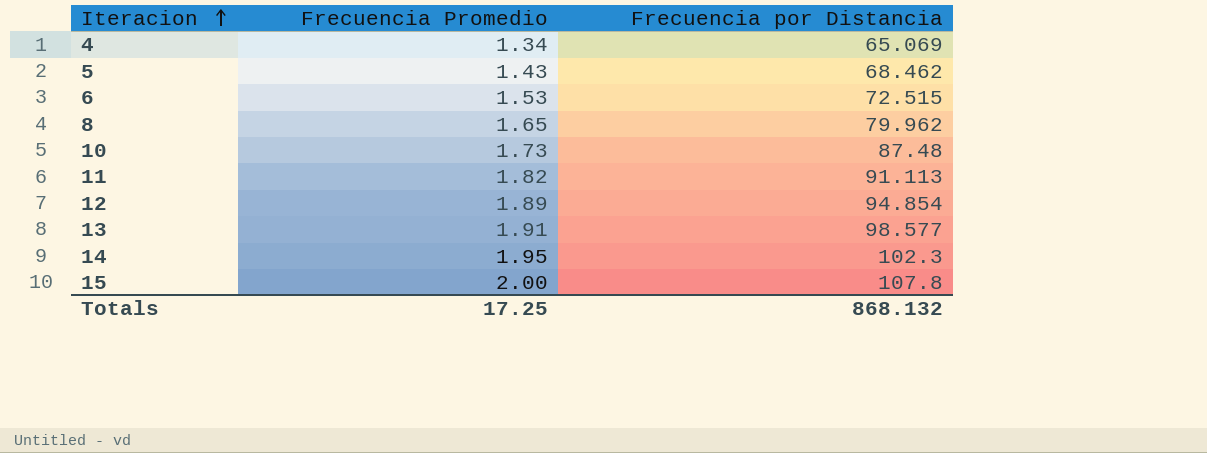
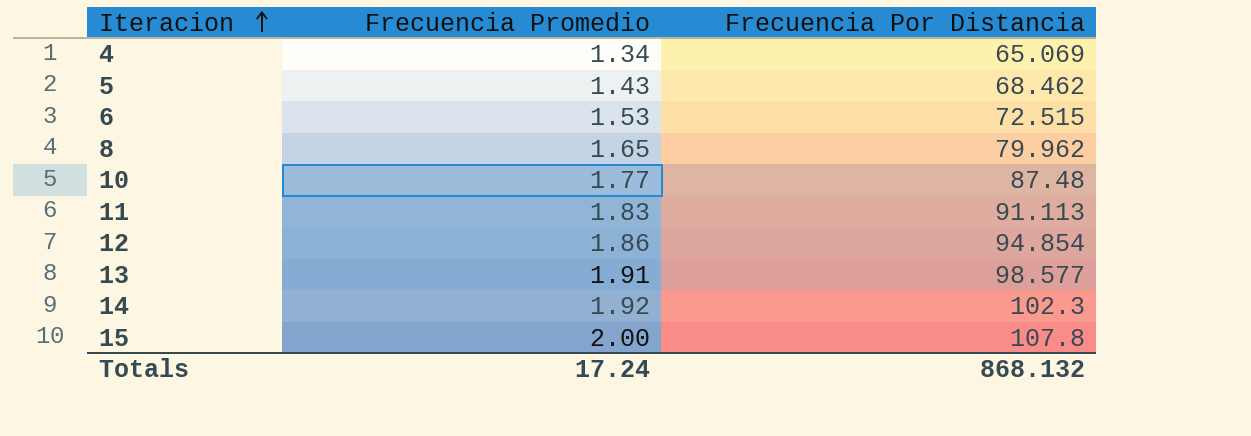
column name: Frecuencia por Distancia -> Frecuencia Por Distancia
10 | Frecuencia Promedio: 1.73 -> 1.77
11 | Frecuencia Promedio: 1.82 -> 1.83
12 | Frecuencia Promedio: 1.89 -> 1.86
14 | Frecuencia Promedio: 1.95 -> 1.92
Totals | Frecuencia Promedio: 17.25 -> 17.24

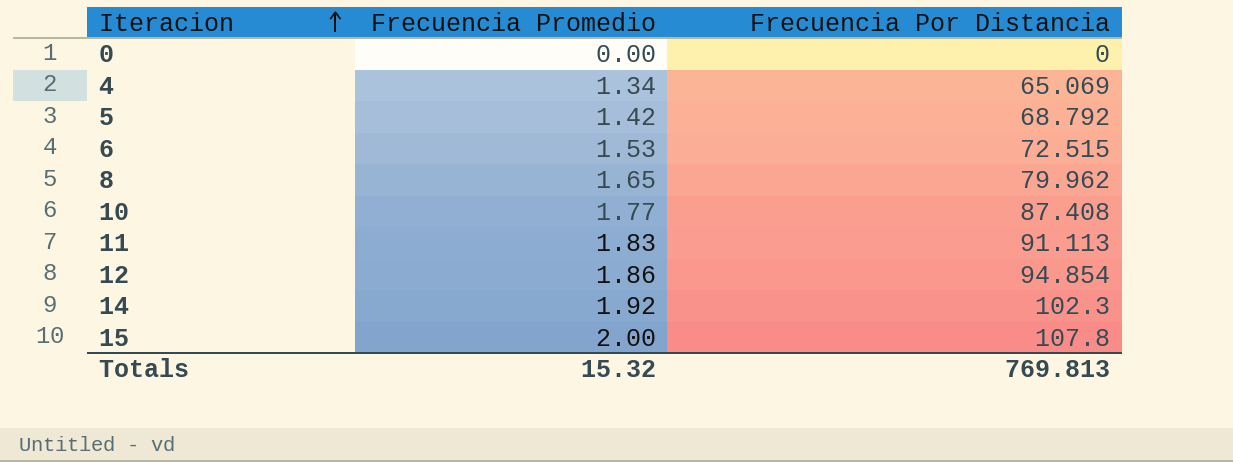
row 13: 1.91 | 98.577 -> none
row 0: none -> 0.00 | 0
5 | Frecuencia Promedio: 1.43 -> 1.42
5 | Frecuencia Por Distancia: 68.462 -> 68.792
10 | Frecuencia Por Distancia: 87.48 -> 87.408
Totals | Frecuencia Promedio: 17.24 -> 15.32
Totals | Frecuencia Por Distancia: 868.132 -> 769.813

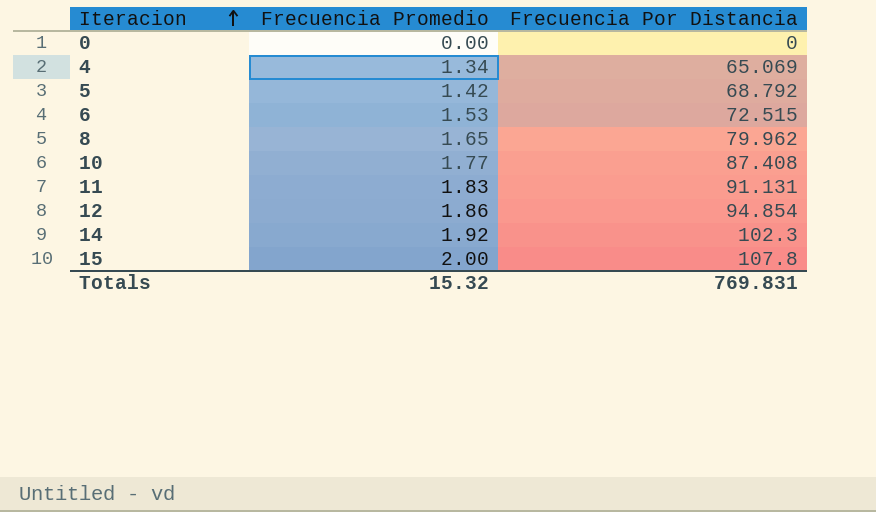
11 | Frecuencia Por Distancia: 91.113 -> 91.131
Totals | Frecuencia Por Distancia: 769.813 -> 769.831

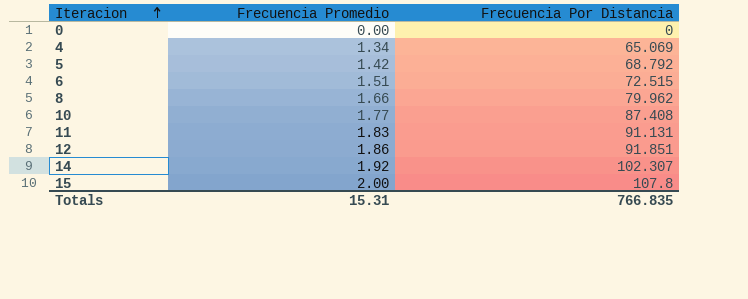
6 | Frecuencia Promedio: 1.53 -> 1.51
8 | Frecuencia Promedio: 1.65 -> 1.66
12 | Frecuencia Por Distancia: 94.854 -> 91.851
14 | Frecuencia Por Distancia: 102.3 -> 102.307
Totals | Frecuencia Promedio: 15.32 -> 15.31
Totals | Frecuencia Por Distancia: 769.831 -> 766.835

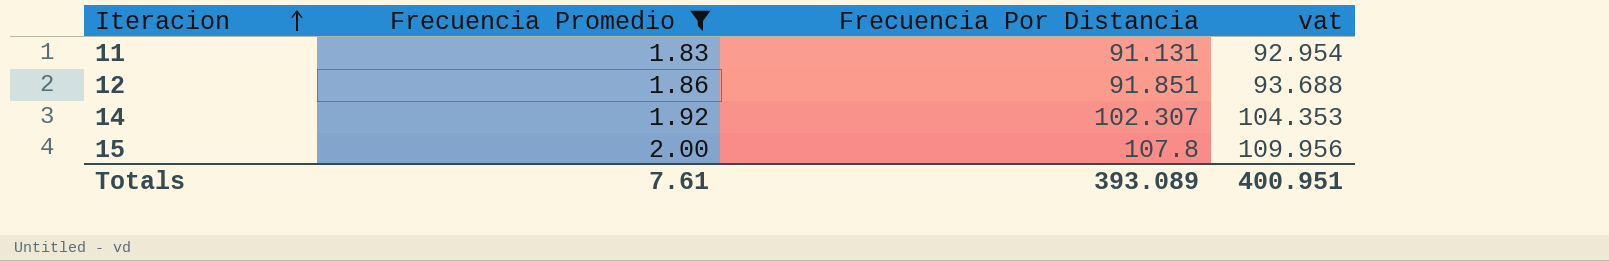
filter: none -> Frecuencia Promedio >= 1.83
column vat | formula: none -> [Frecuencia Por Distancia] * 1.02
Totals | Frecuencia Promedio: 15.31 -> 7.61
Totals | Frecuencia Por Distancia: 766.835 -> 393.089

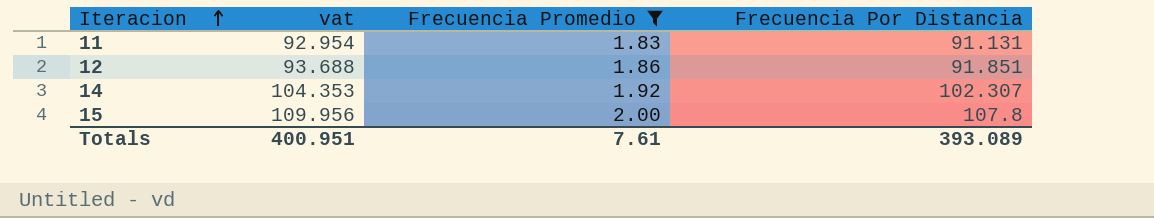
column vat | position: 4 -> 2

